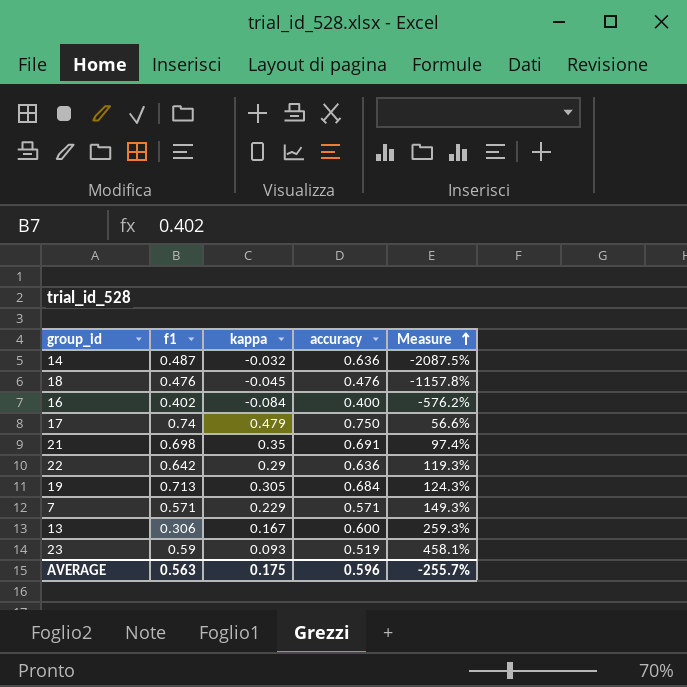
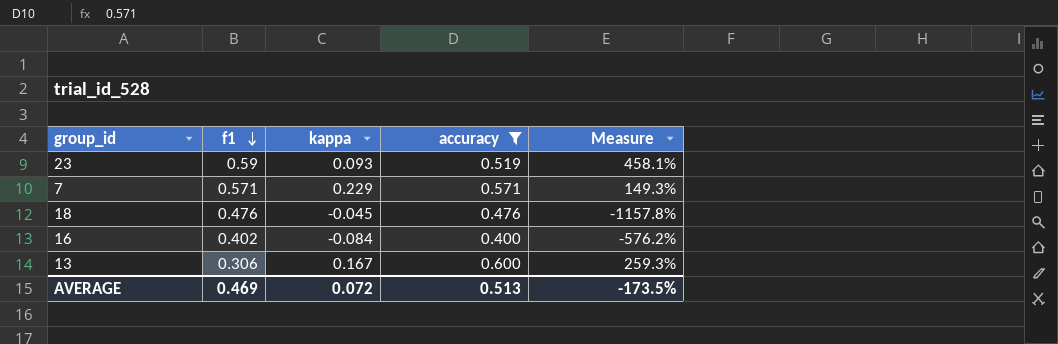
filter: none -> accuracy <= 0.600
row order: Measure ascending -> f1 descending
AVERAGE | f1: 0.563 -> 0.469
AVERAGE | kappa: 0.175 -> 0.072
AVERAGE | accuracy: 0.596 -> 0.513
AVERAGE | Measure: -255.7% -> -173.5%

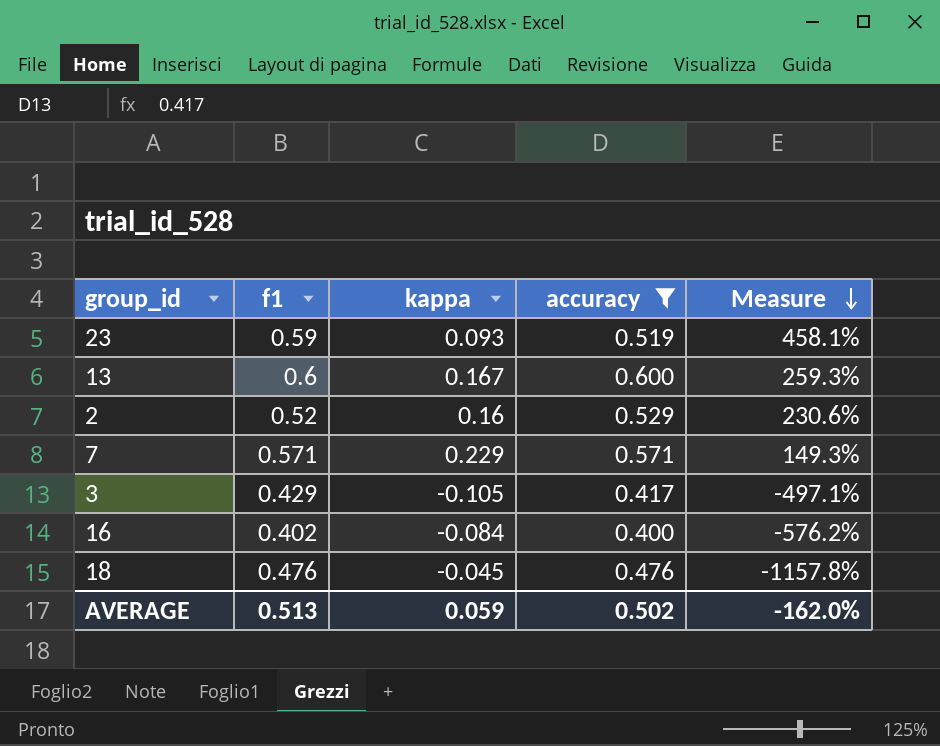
row order: f1 descending -> Measure descending
13 | f1: 0.306 -> 0.6
row 2: none -> 0.52 | 0.16 | 0.529 | 230.6%
row 3: none -> 0.429 | -0.105 | 0.417 | -497.1%
AVERAGE | f1: 0.469 -> 0.513
AVERAGE | kappa: 0.072 -> 0.059
AVERAGE | accuracy: 0.513 -> 0.502
AVERAGE | Measure: -173.5% -> -162.0%

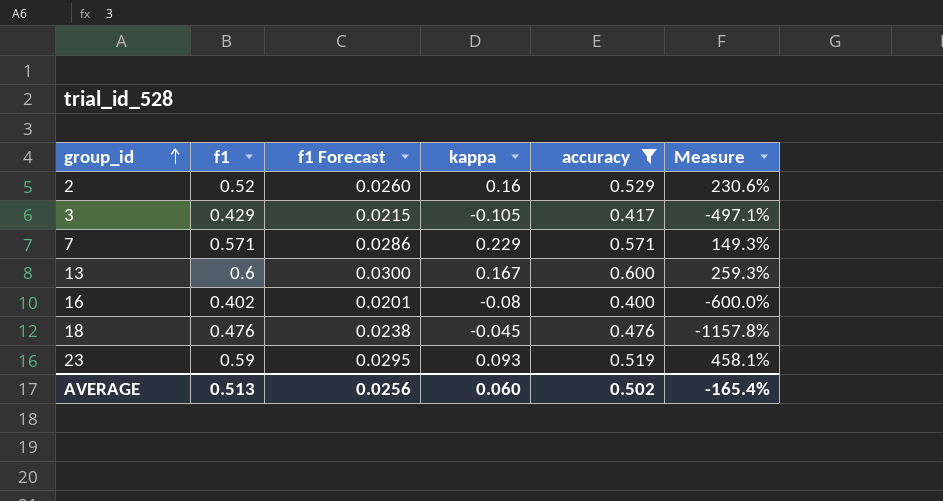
row order: Measure descending -> group_id ascending
column f1 Forecast | formula: none -> [f1] * 0.05
16 | kappa: -0.084 -> -0.08
16 | Measure: -576.2% -> -600.0%
AVERAGE | kappa: 0.059 -> 0.060
AVERAGE | Measure: -162.0% -> -165.4%

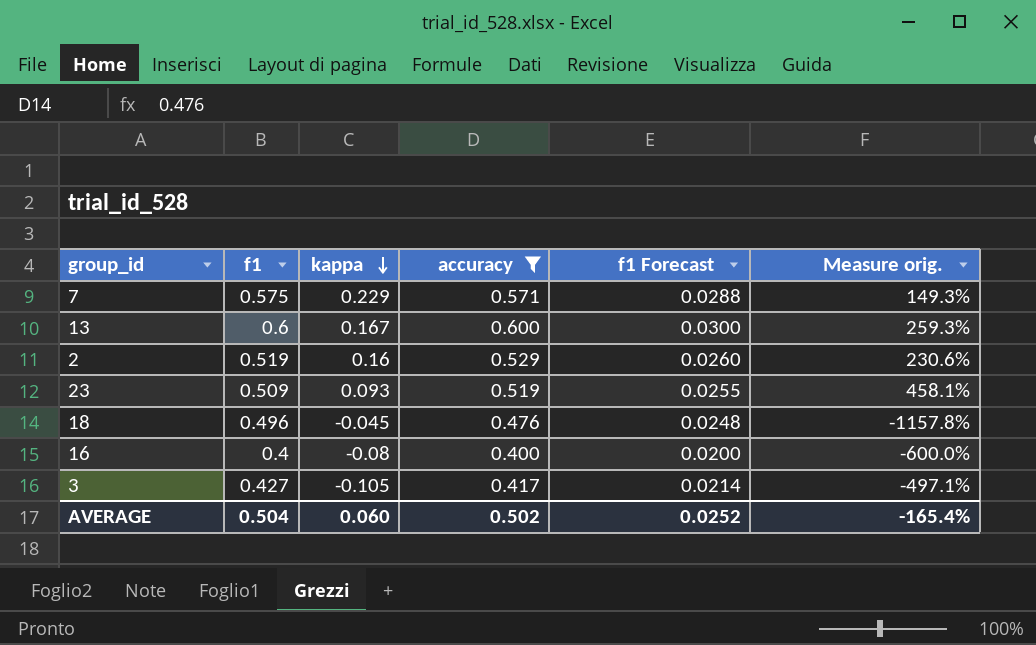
row order: group_id ascending -> kappa descending
column f1 Forecast | position: 3 -> 5
column name: Measure -> Measure orig.
7 | f1: 0.571 -> 0.575
7 | f1 Forecast: 0.0286 -> 0.0288
2 | f1: 0.52 -> 0.519
23 | f1: 0.59 -> 0.509
23 | f1 Forecast: 0.0295 -> 0.0255
18 | f1: 0.476 -> 0.496
18 | f1 Forecast: 0.0238 -> 0.0248
16 | f1: 0.402 -> 0.4
16 | f1 Forecast: 0.0201 -> 0.0200
3 | f1: 0.429 -> 0.427
3 | f1 Forecast: 0.0215 -> 0.0214
AVERAGE | f1: 0.513 -> 0.504
AVERAGE | f1 Forecast: 0.0256 -> 0.0252

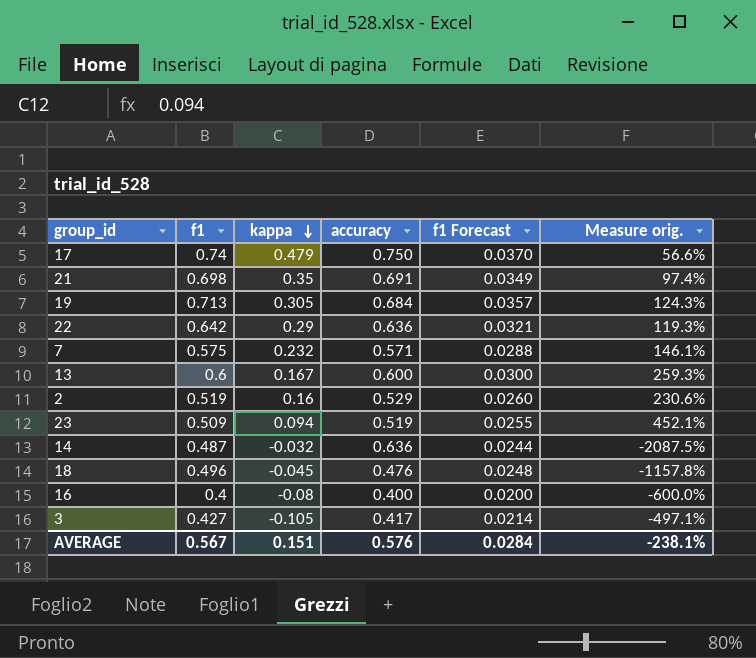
filter: accuracy <= 0.600 -> none
7 | kappa: 0.229 -> 0.232
7 | Measure orig.: 149.3% -> 146.1%
23 | kappa: 0.093 -> 0.094
23 | Measure orig.: 458.1% -> 452.1%
AVERAGE | f1: 0.504 -> 0.567
AVERAGE | kappa: 0.060 -> 0.151
AVERAGE | accuracy: 0.502 -> 0.576
AVERAGE | f1 Forecast: 0.0252 -> 0.0284
AVERAGE | Measure orig.: -165.4% -> -238.1%

